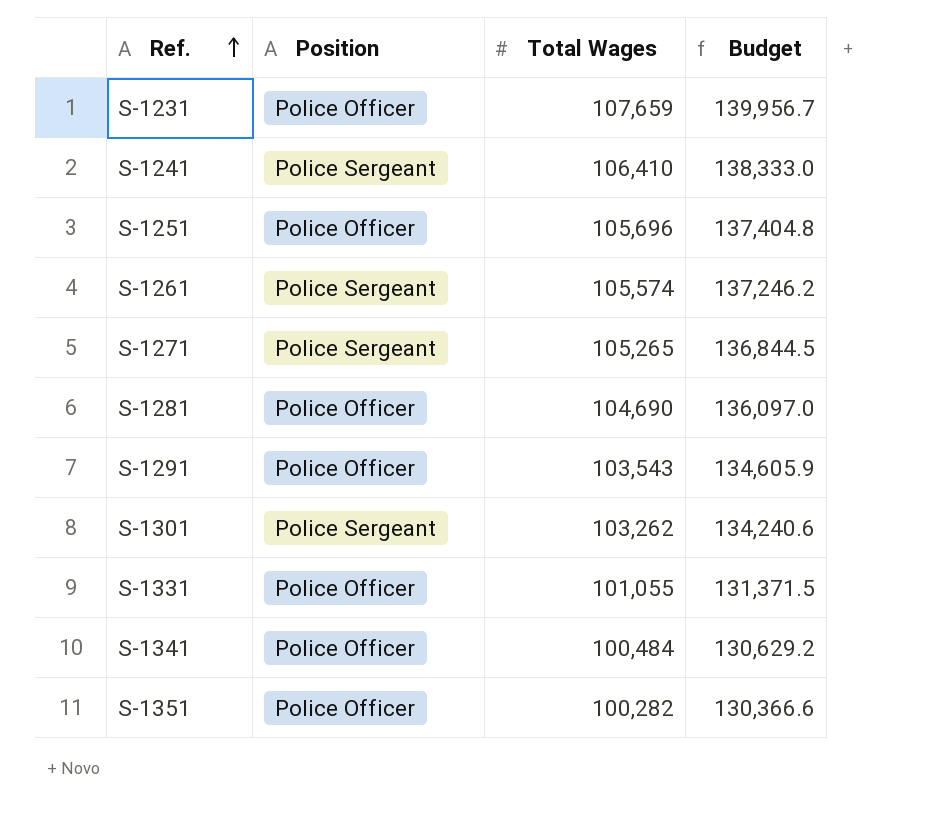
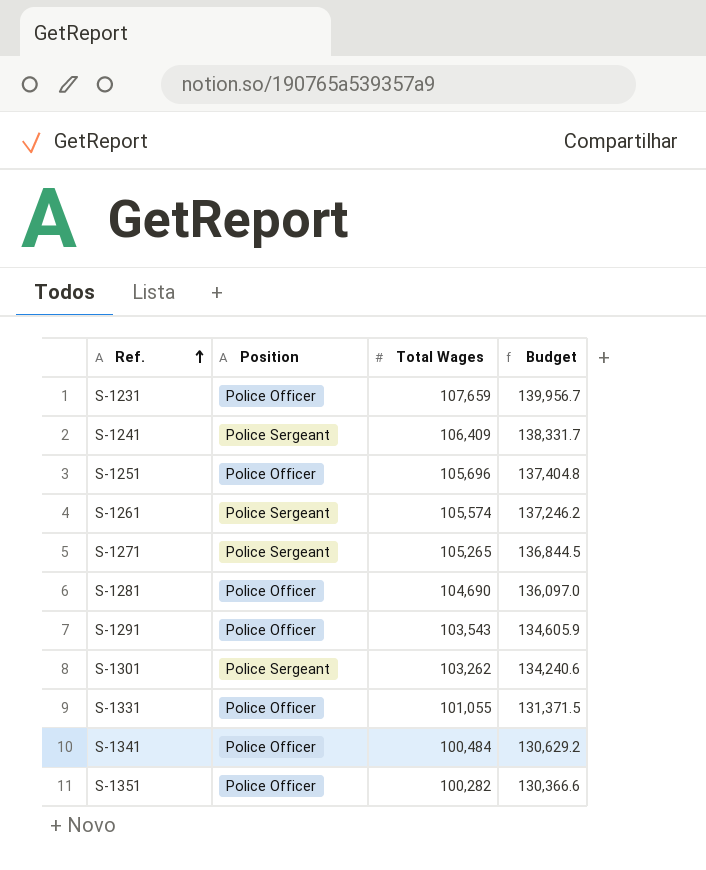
S-1241 | Total Wages: 106,410 -> 106,409
S-1241 | Budget: 138,333.0 -> 138,331.7

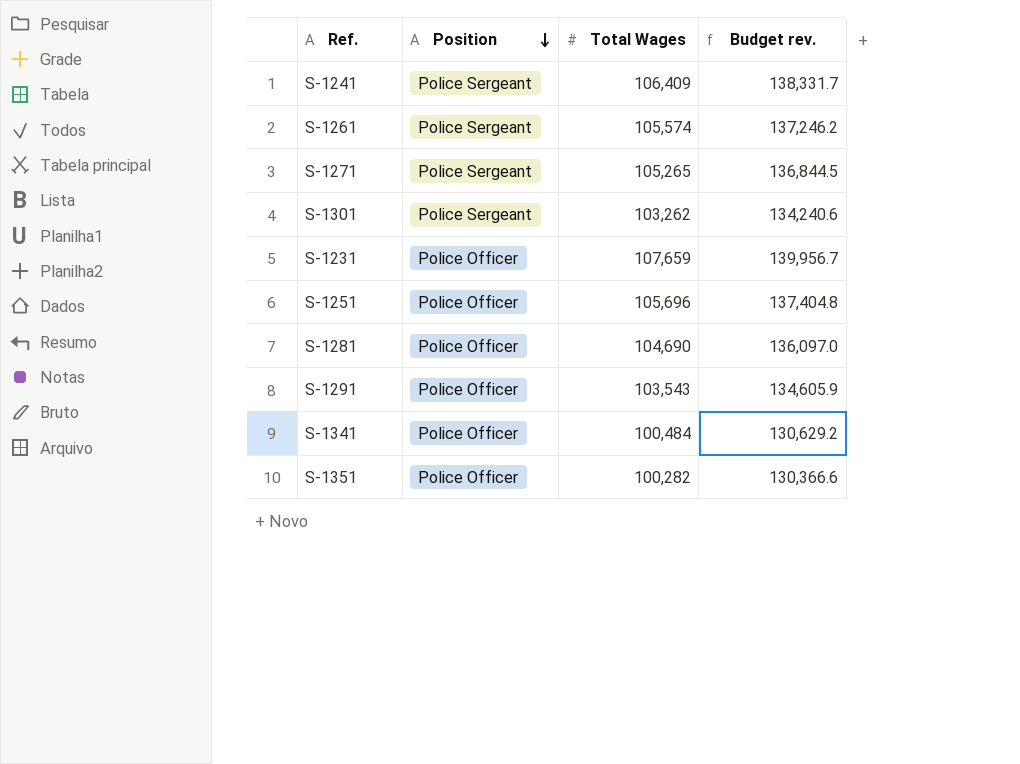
row order: Ref. ascending -> Position descending
column name: Budget -> Budget rev.
row S-1331: Police Officer | 101,055 | 131,371.5 -> none

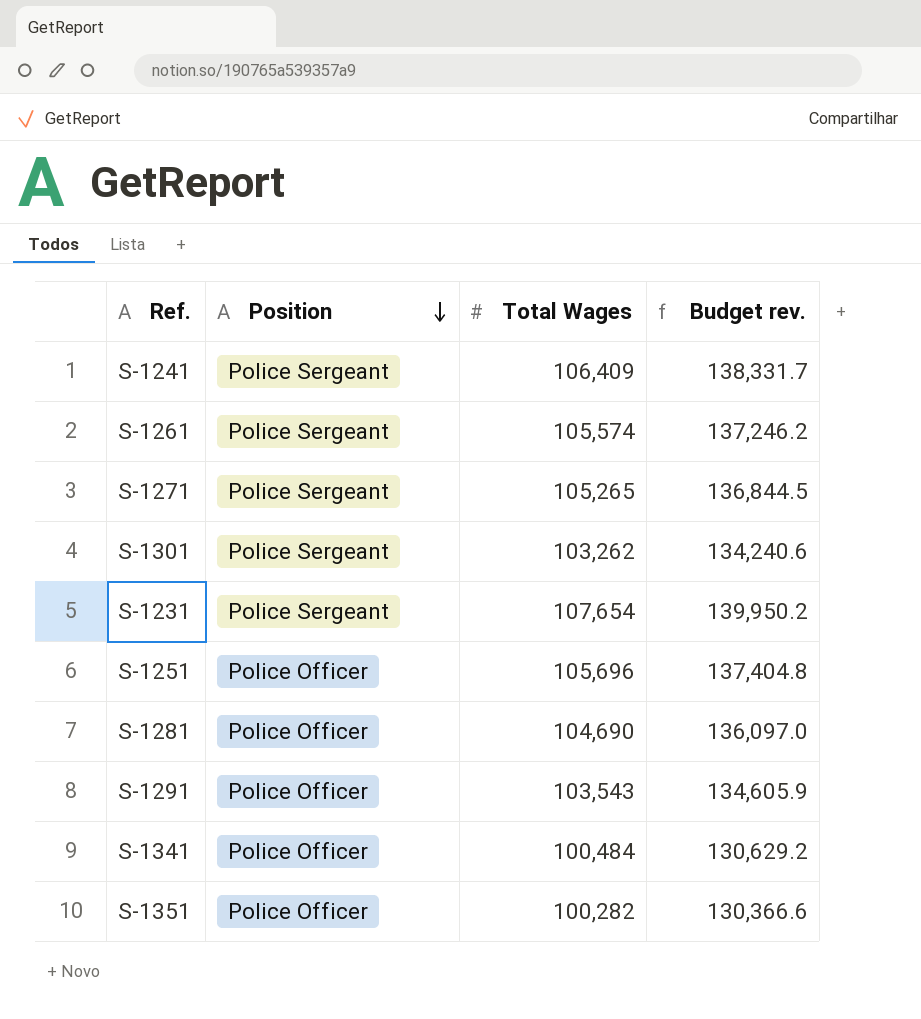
S-1231 | Position: Police Officer -> Police Sergeant
S-1231 | Total Wages: 107,659 -> 107,654
S-1231 | Budget rev.: 139,956.7 -> 139,950.2

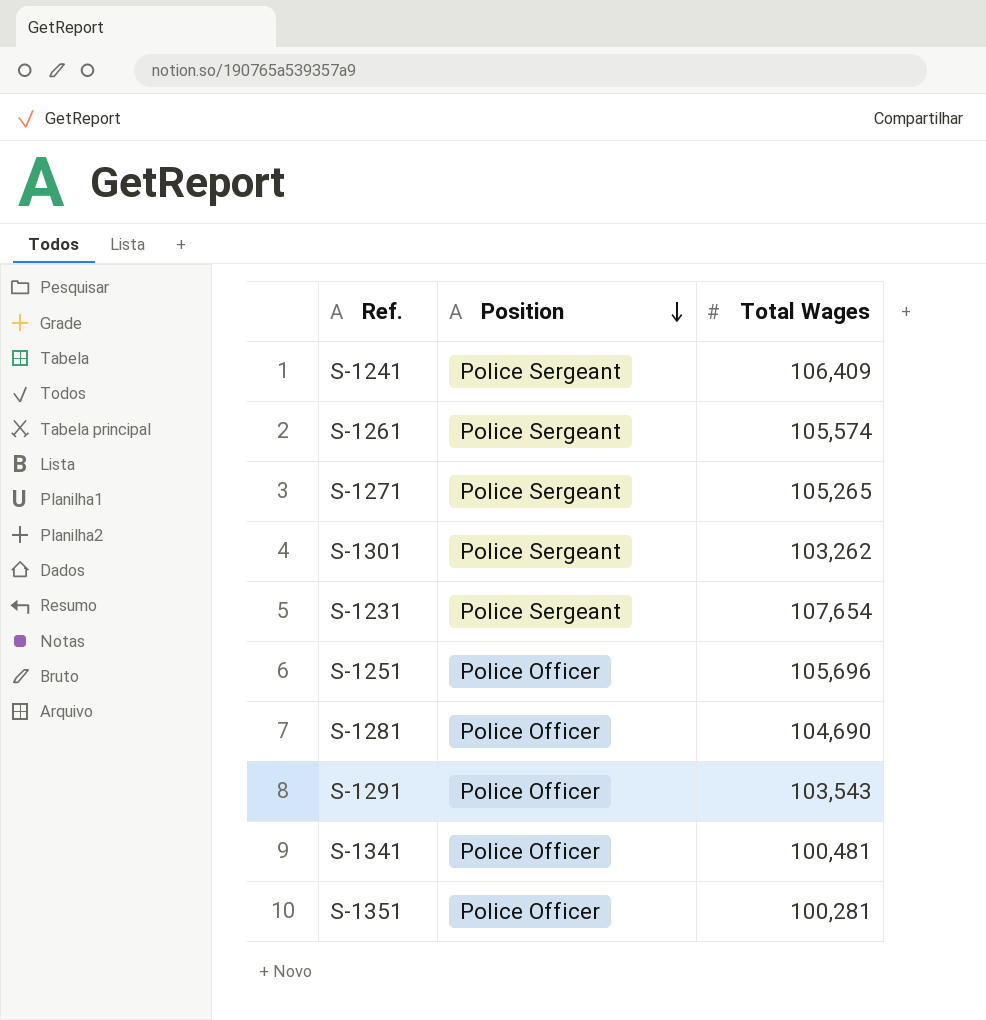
column Budget rev. | formula: [Total Wages] * 1.3 -> none
S-1341 | Total Wages: 100,484 -> 100,481
S-1351 | Total Wages: 100,282 -> 100,281

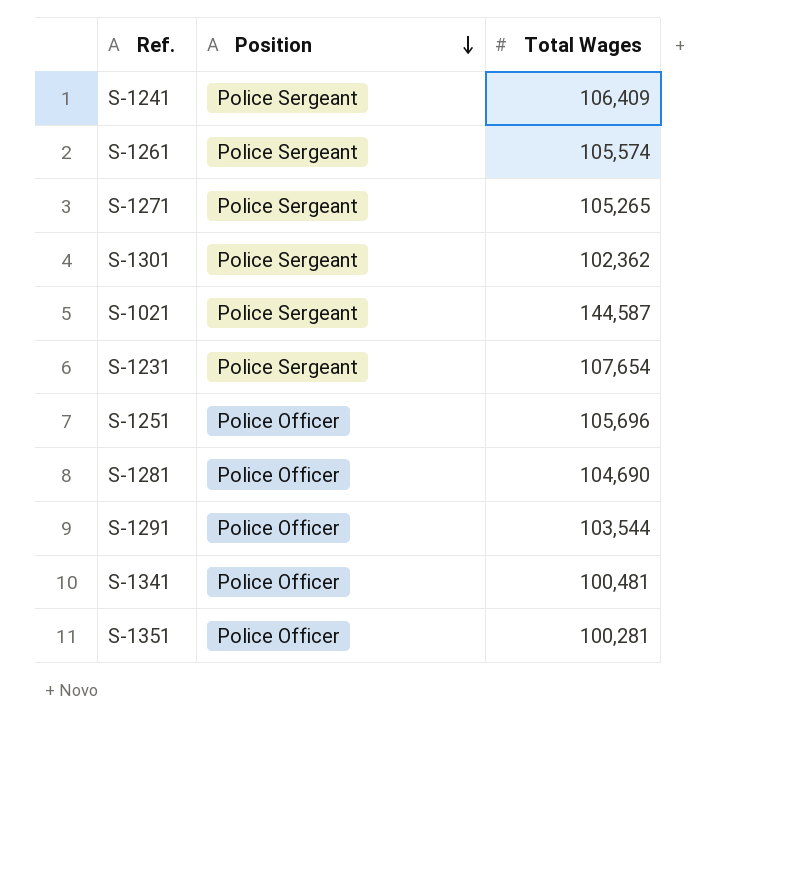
S-1301 | Total Wages: 103,262 -> 102,362
row S-1021: none -> Police Sergeant | 144,587
S-1291 | Total Wages: 103,543 -> 103,544

